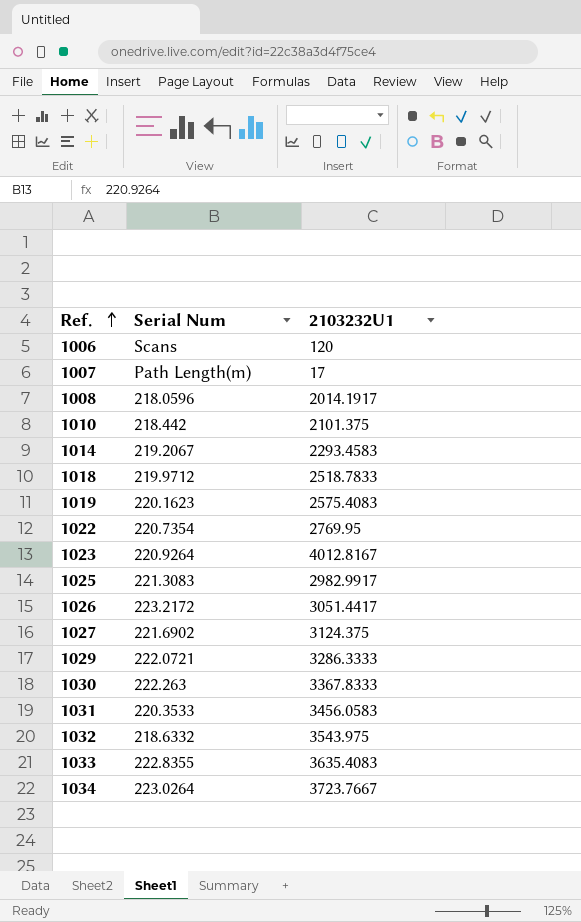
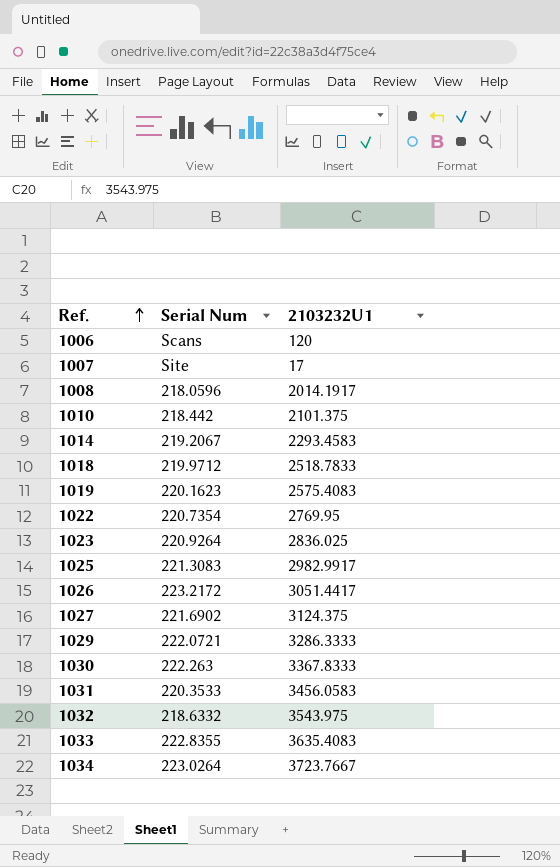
1007 | Serial Num: Path Length(m) -> Site
1023 | 2103232U1: 4012.8167 -> 2836.025

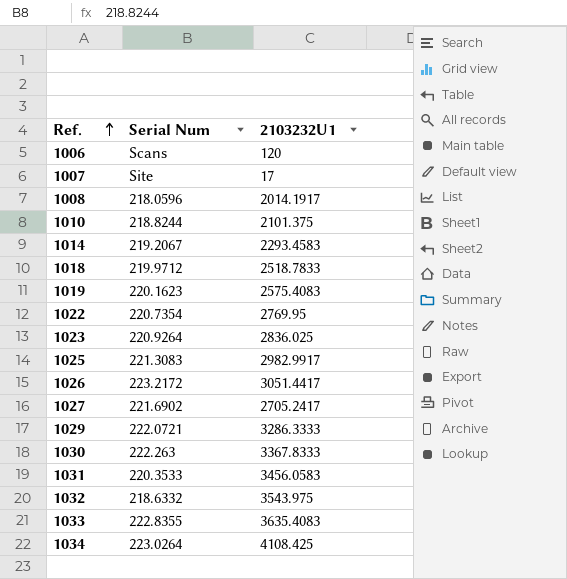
1010 | Serial Num: 218.442 -> 218.8244
1027 | 2103232U1: 3124.375 -> 2705.2417
1034 | 2103232U1: 3723.7667 -> 4108.425

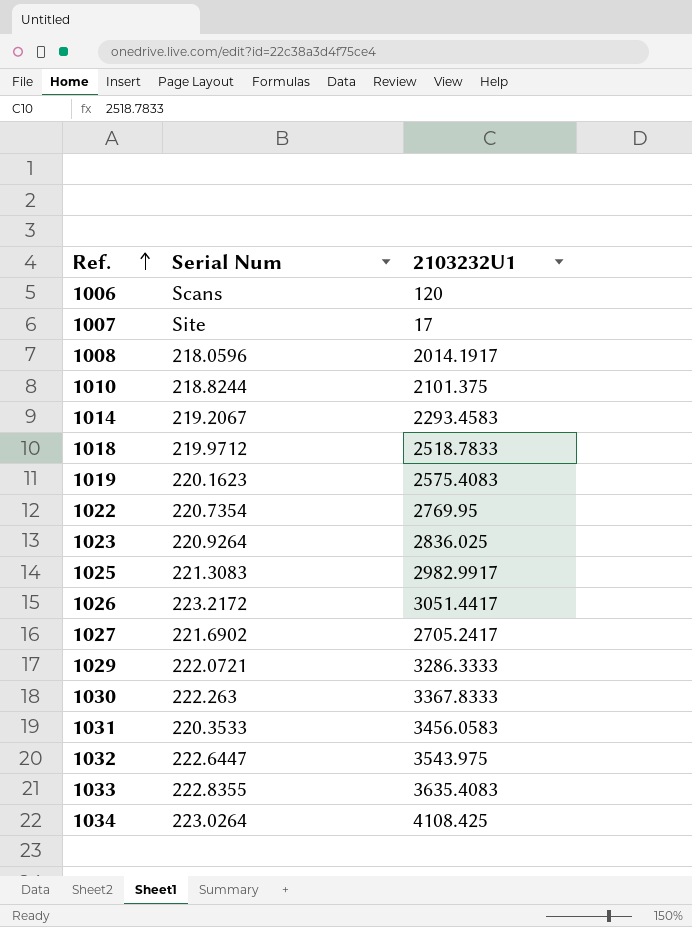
1032 | Serial Num: 218.6332 -> 222.6447

